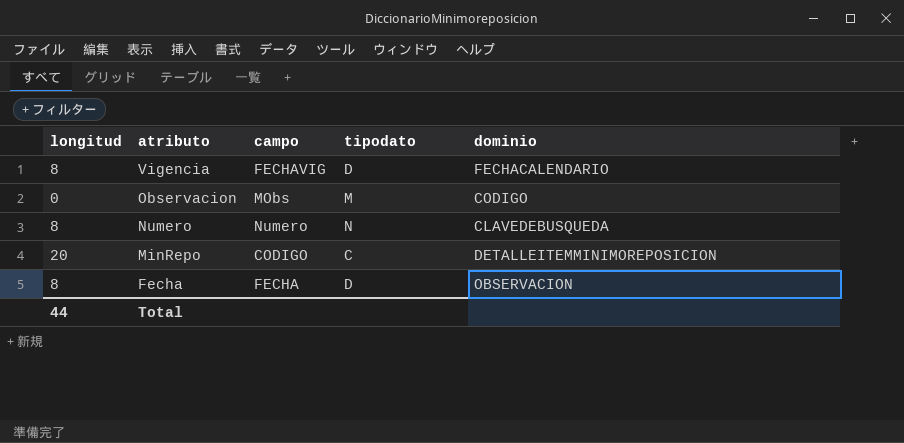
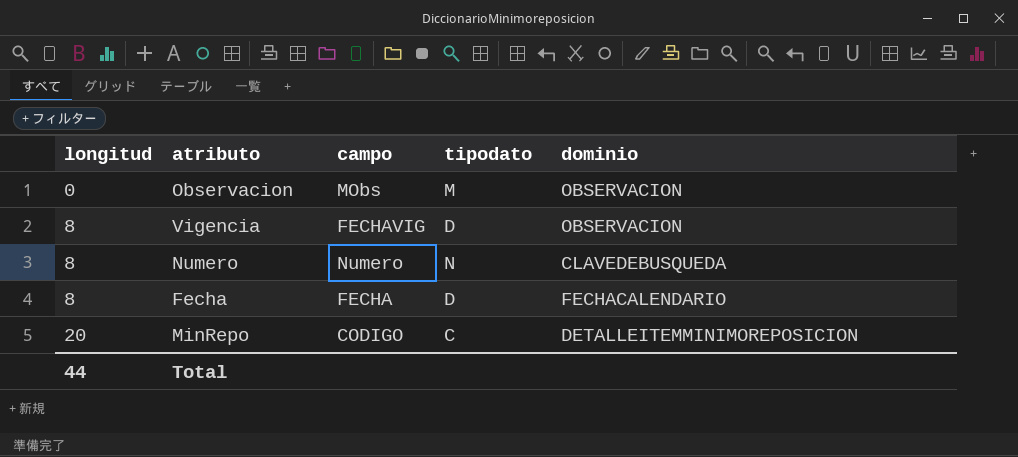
row order: atributo descending -> longitud ascending
Observacion | dominio: CODIGO -> OBSERVACION
Vigencia | dominio: FECHACALENDARIO -> OBSERVACION
Fecha | dominio: OBSERVACION -> FECHACALENDARIO

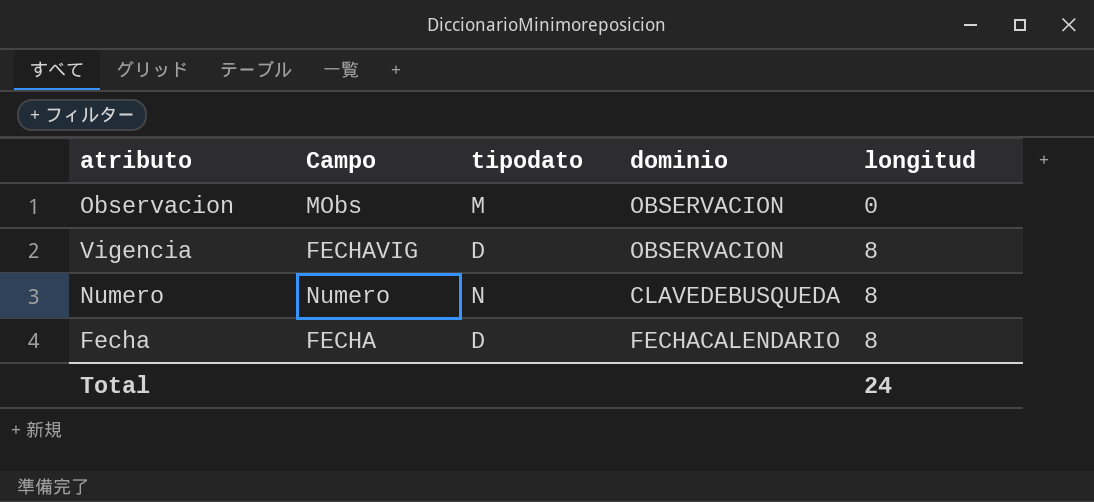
column name: campo -> Campo
column longitud | position: 1 -> 5
row MinRepo: 20 | CODIGO | C | DETALLEITEMMINIMOREPOSICION -> none
Total | longitud: 44 -> 24

